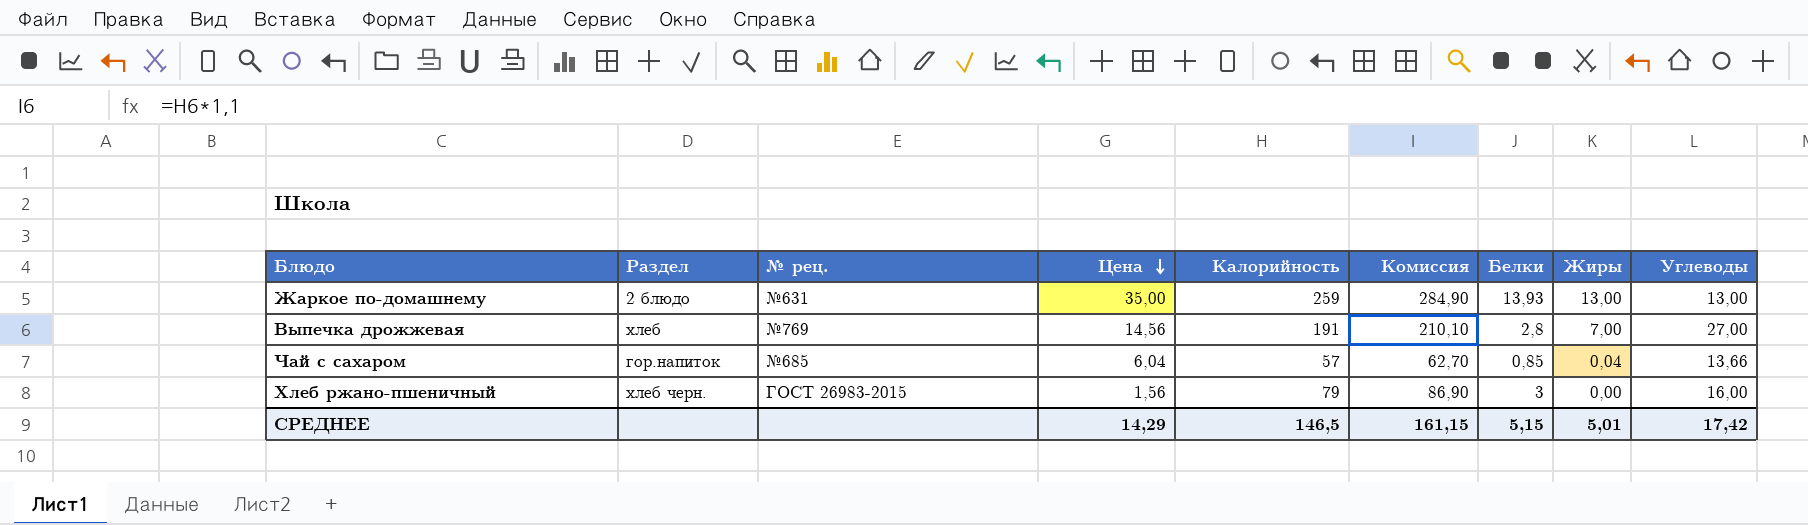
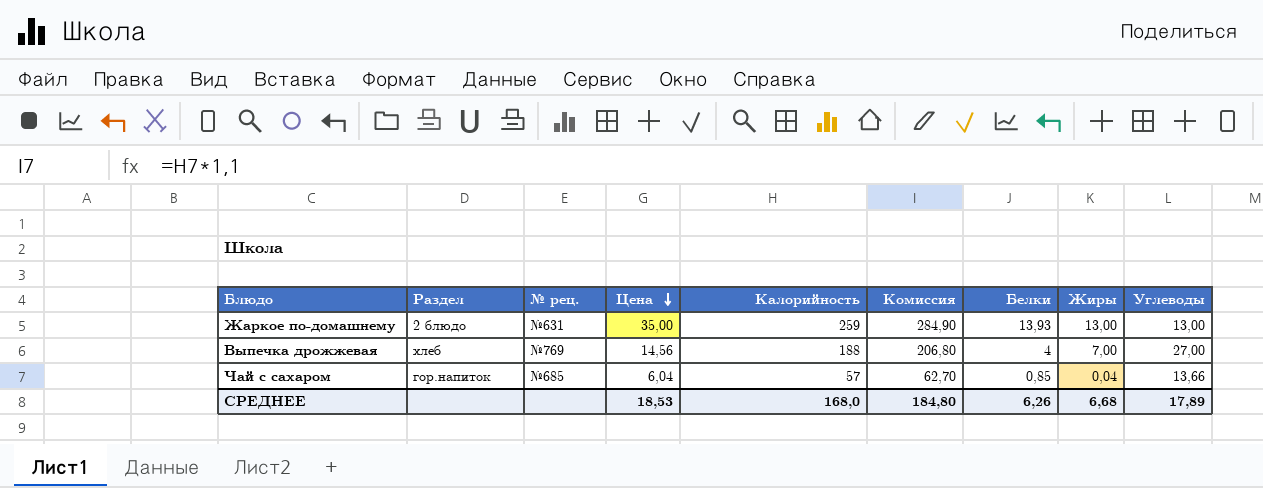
row Хлеб ржано-пшеничный: хлеб черн. | ГОСТ 26983-2015 | 1,56 | 79 | 86,90 | 3 | 0,00 | 16,00 -> none
Выпечка дрожжевая | Калорийность: 191 -> 188
Выпечка дрожжевая | Комиссия: 210,10 -> 206,80
Выпечка дрожжевая | Белки: 2,8 -> 4
СРЕДНЕЕ | Цена: 14,29 -> 18,53
СРЕДНЕЕ | Калорийность: 146,5 -> 168,0
СРЕДНЕЕ | Комиссия: 161,15 -> 184,80
СРЕДНЕЕ | Белки: 5,15 -> 6,26
СРЕДНЕЕ | Жиры: 5,01 -> 6,68
СРЕДНЕЕ | Углеводы: 17,42 -> 17,89

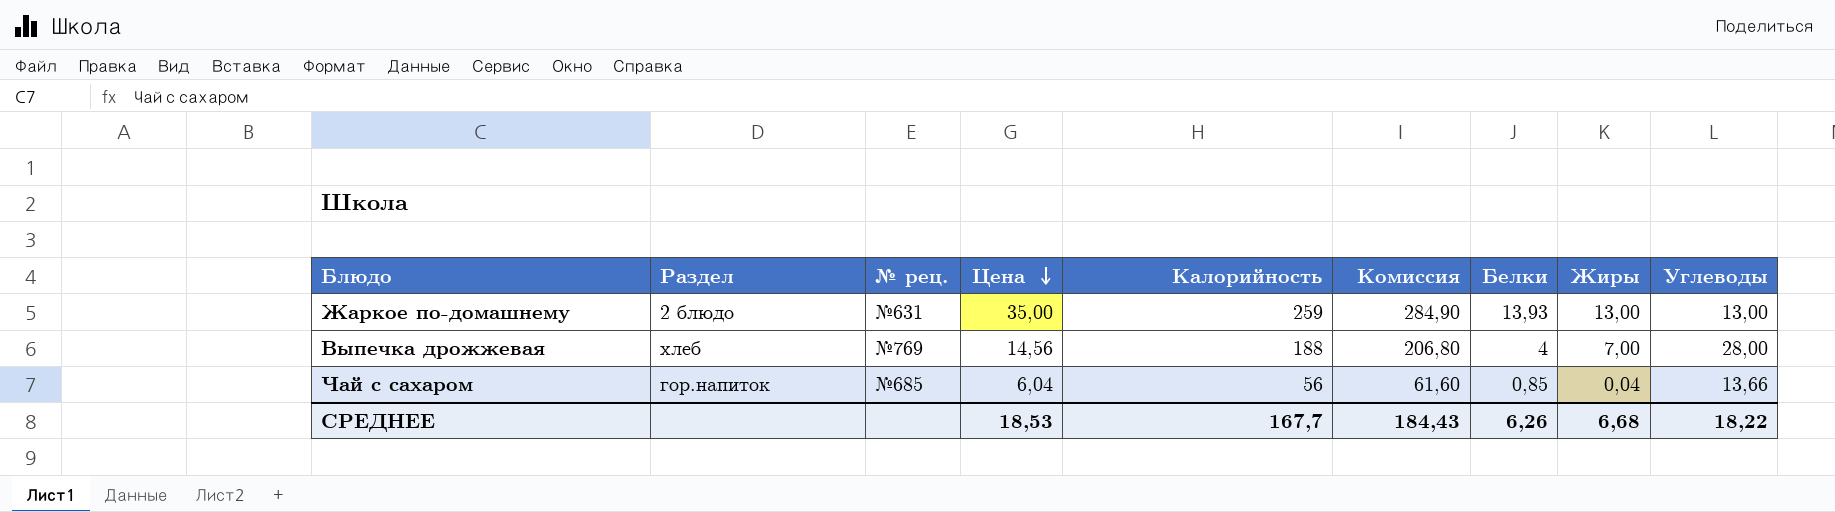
Выпечка дрожжевая | Углеводы: 27,00 -> 28,00
Чай с сахаром | Калорийность: 57 -> 56
Чай с сахаром | Комиссия: 62,70 -> 61,60
СРЕДНЕЕ | Калорийность: 168,0 -> 167,7
СРЕДНЕЕ | Комиссия: 184,80 -> 184,43
СРЕДНЕЕ | Углеводы: 17,89 -> 18,22

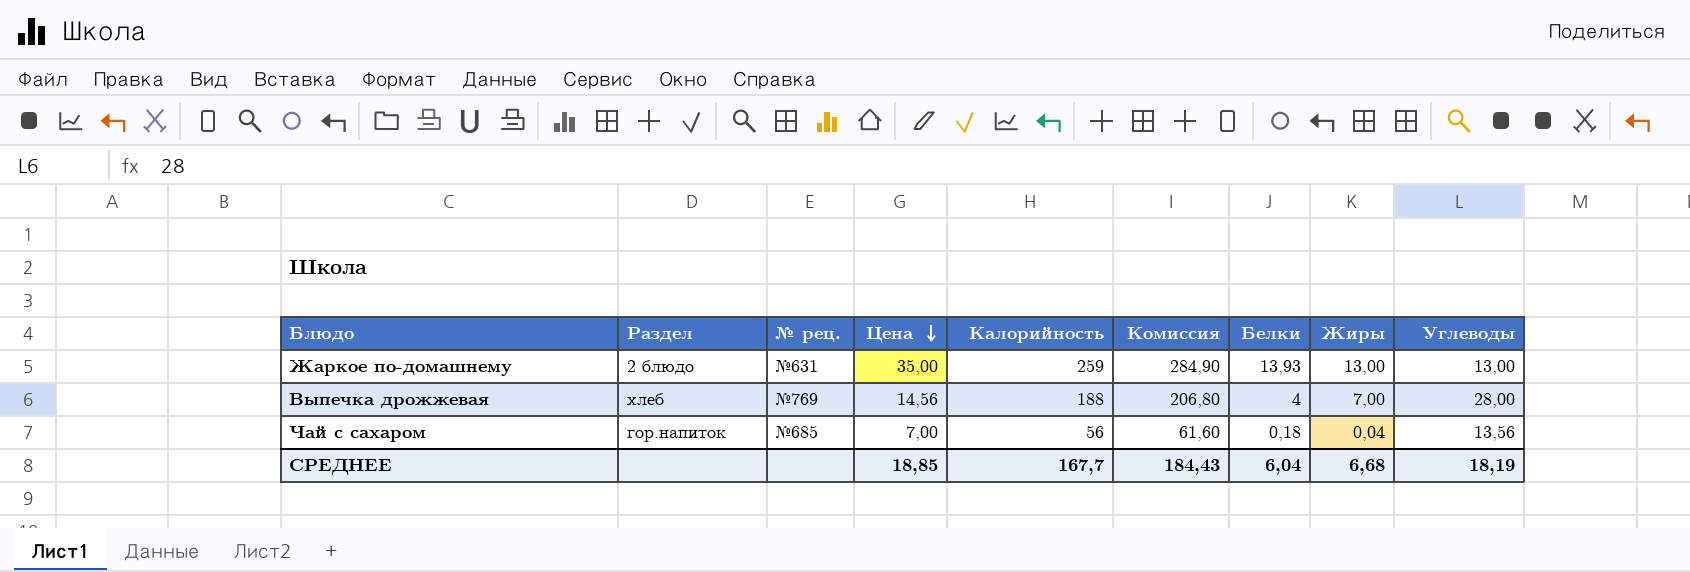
Чай с сахаром | Цена: 6,04 -> 7,00
Чай с сахаром | Белки: 0,85 -> 0,18
Чай с сахаром | Углеводы: 13,66 -> 13,56
СРЕДНЕЕ | Цена: 18,53 -> 18,85
СРЕДНЕЕ | Белки: 6,26 -> 6,04
СРЕДНЕЕ | Углеводы: 18,22 -> 18,19

